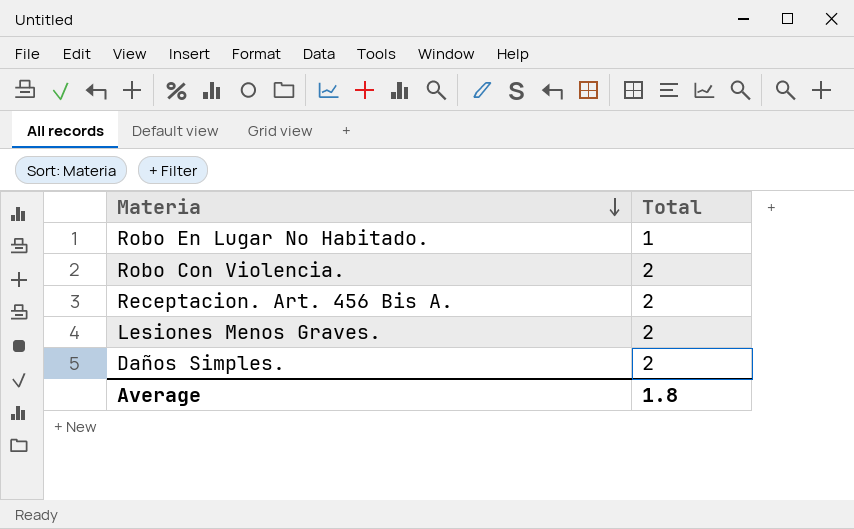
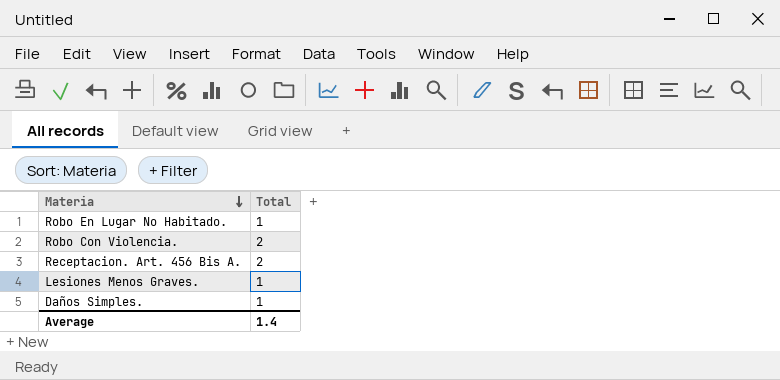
Lesiones Menos Graves. | Total: 2 -> 1
Daños Simples. | Total: 2 -> 1
Average | Total: 1.8 -> 1.4

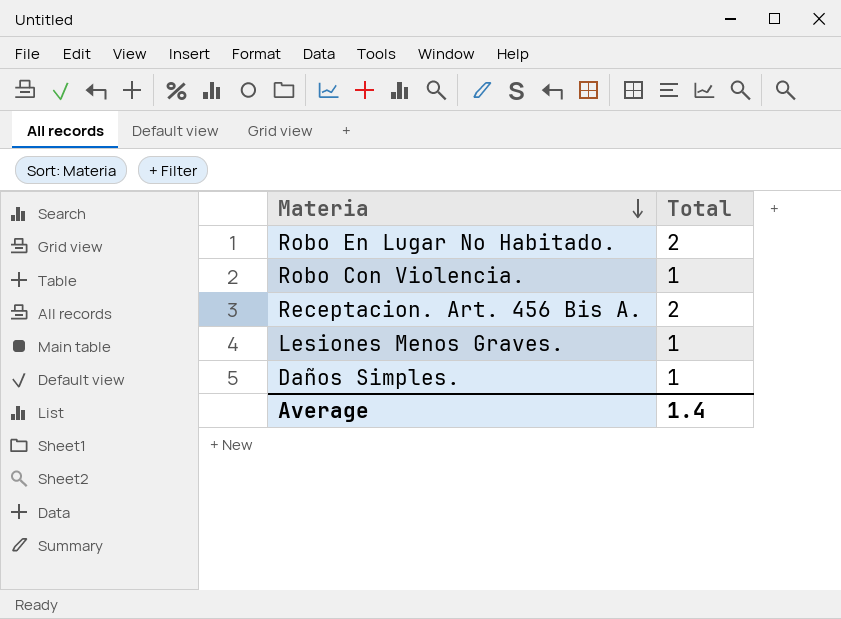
Robo En Lugar No Habitado. | Total: 1 -> 2
Robo Con Violencia. | Total: 2 -> 1

